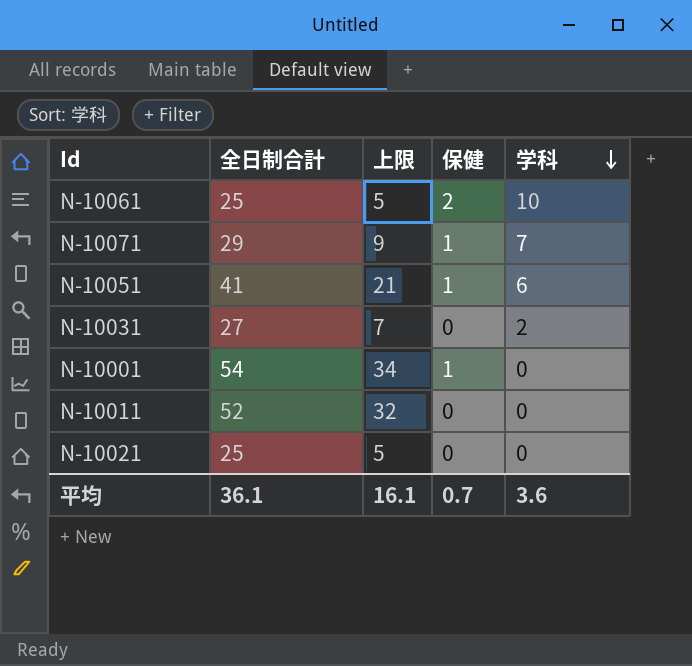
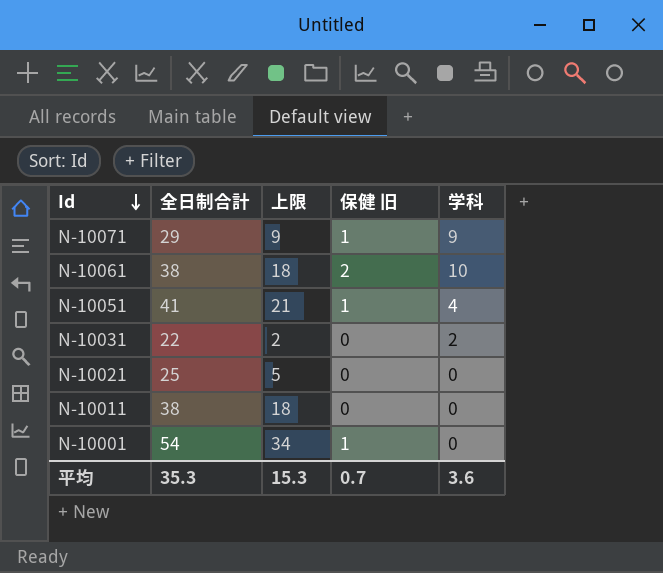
row order: 学科 descending -> Id descending
column name: 保健 -> 保健 旧
N-10071 | 学科: 7 -> 9
N-10061 | 全日制合計: 25 -> 38
N-10061 | 上限: 5 -> 18
N-10051 | 学科: 6 -> 4
N-10031 | 全日制合計: 27 -> 22
N-10031 | 上限: 7 -> 2
N-10011 | 全日制合計: 52 -> 38
N-10011 | 上限: 32 -> 18
平均 | 全日制合計: 36.1 -> 35.3
平均 | 上限: 16.1 -> 15.3

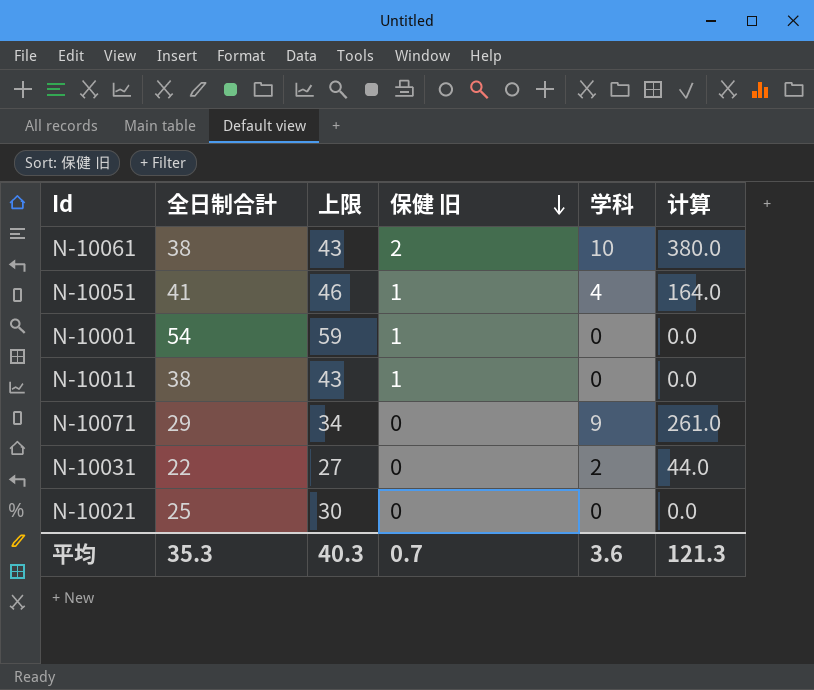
row order: Id descending -> 保健 旧 descending
column 上限 | formula: [全日制合計] - 20 -> [全日制合計] + 5
column 计算 | formula: none -> [全日制合計] * [学科]
N-10011 | 保健 旧: 0 -> 1
N-10071 | 保健 旧: 1 -> 0
平均 | 上限: 15.3 -> 40.3

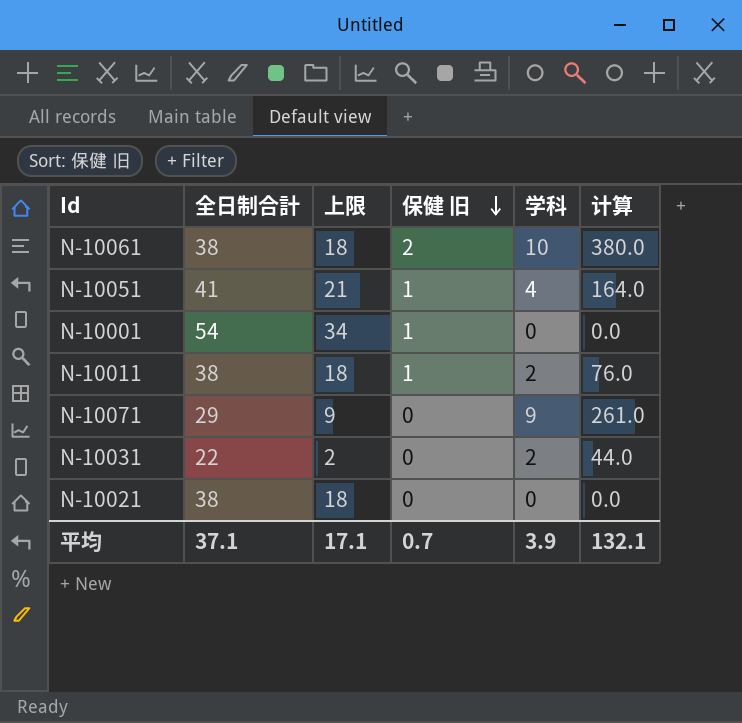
column 上限 | formula: [全日制合計] + 5 -> [全日制合計] - 20
N-10011 | 学科: 0 -> 2
N-10011 | 计算: 0.0 -> 76.0
N-10021 | 全日制合計: 25 -> 38
平均 | 全日制合計: 35.3 -> 37.1
平均 | 上限: 40.3 -> 17.1
平均 | 学科: 3.6 -> 3.9
平均 | 计算: 121.3 -> 132.1

